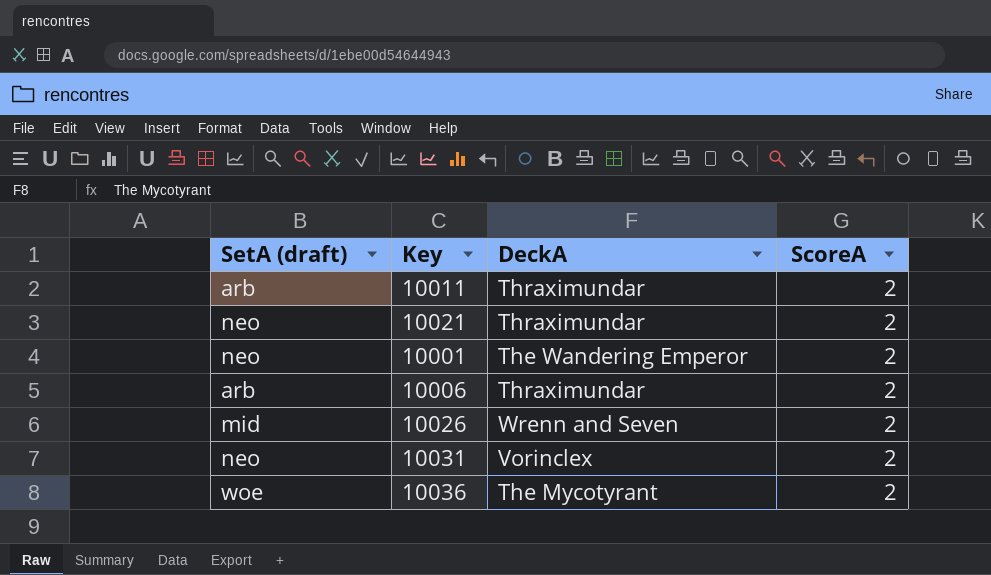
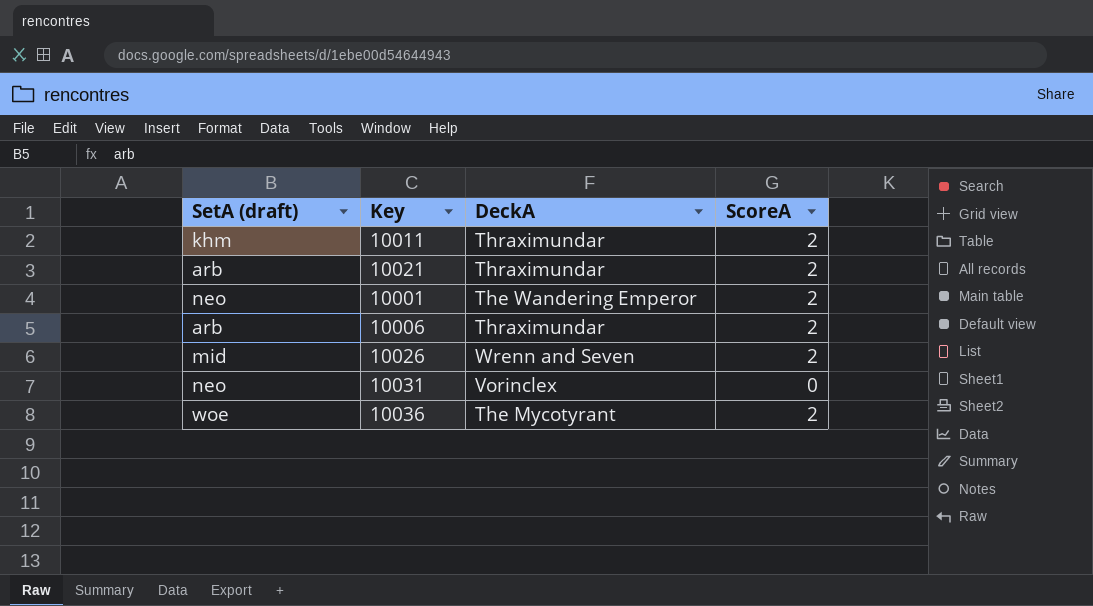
10011 | SetA (draft): arb -> khm
10021 | SetA (draft): neo -> arb
10031 | ScoreA: 2 -> 0

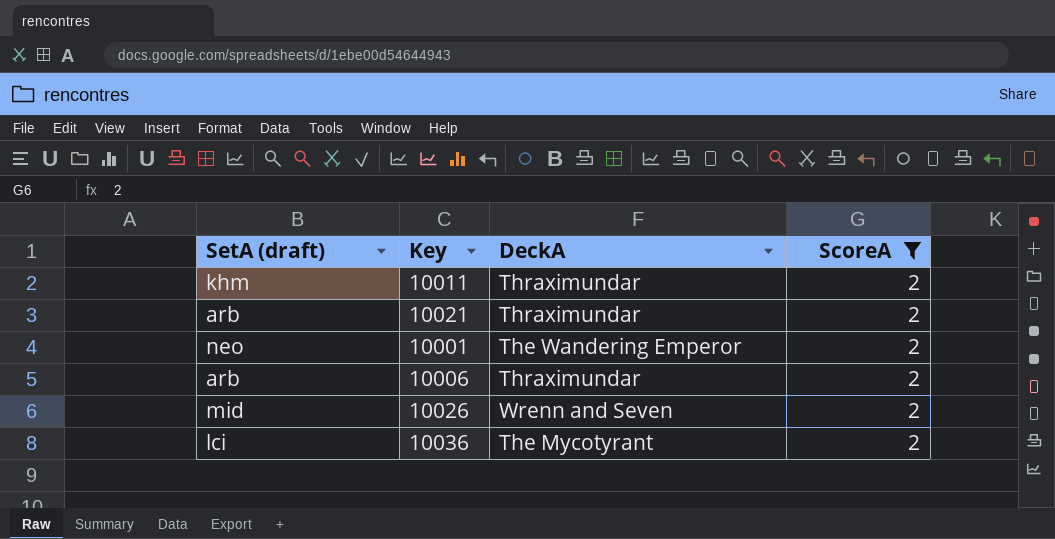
filter: none -> ScoreA = 2
10036 | SetA (draft): woe -> lci

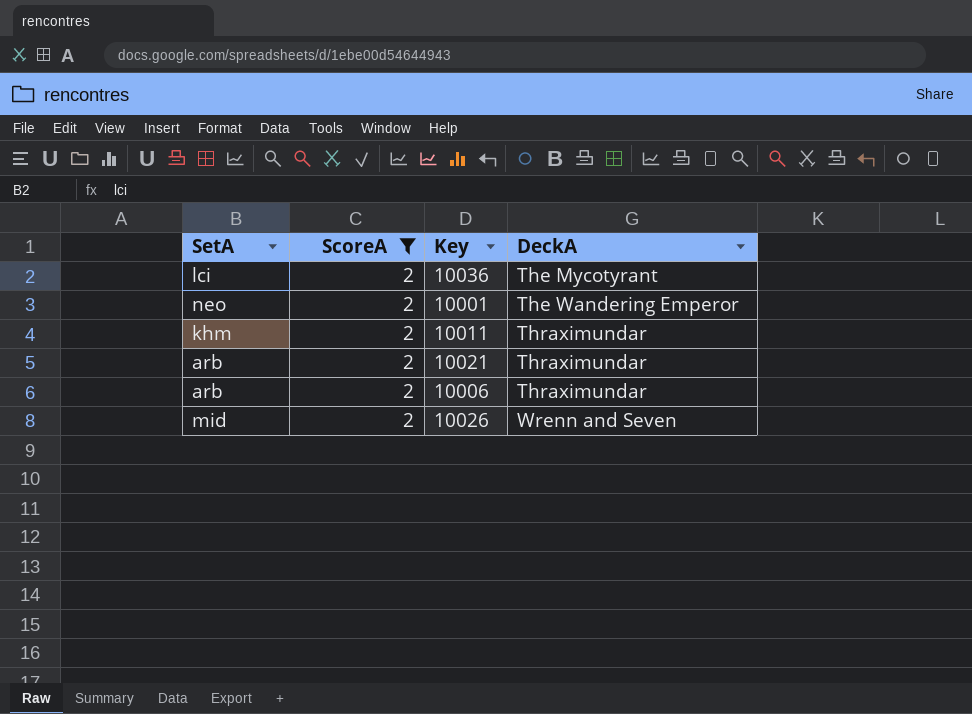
row order: none -> DeckA ascending
column name: SetA (draft) -> SetA
column ScoreA | position: 4 -> 2

